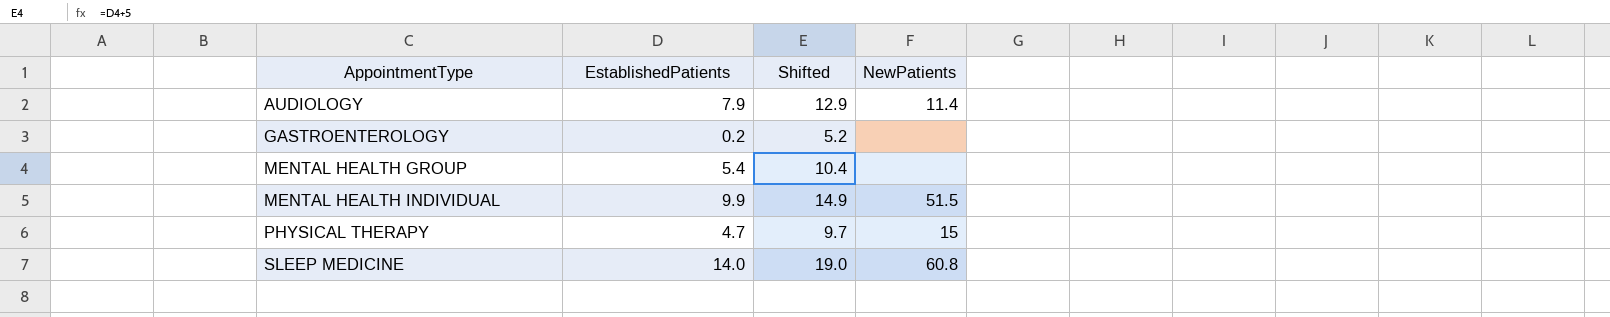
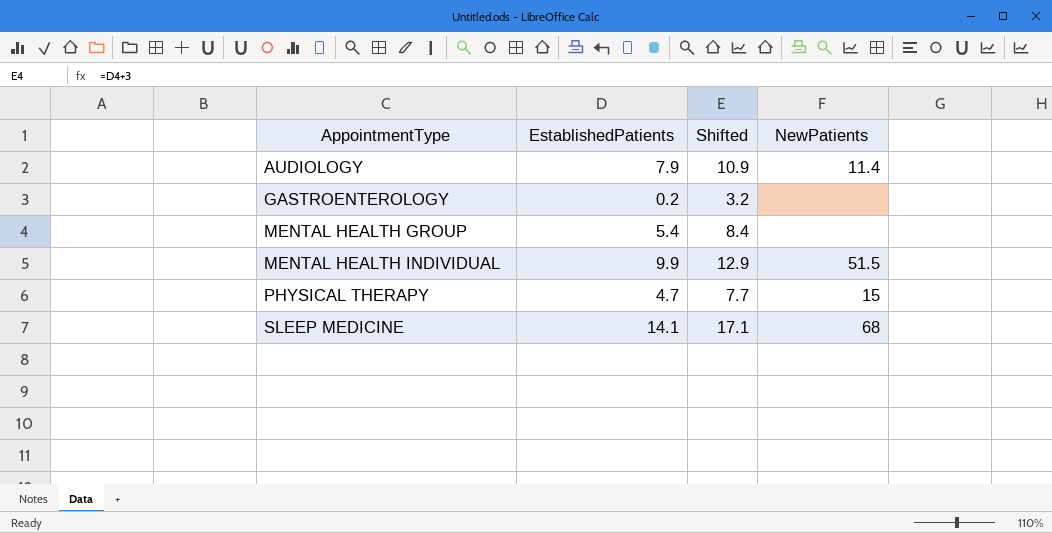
column Shifted | formula: [EstablishedPatients] + 5 -> [EstablishedPatients] + 3
SLEEP MEDICINE | EstablishedPatients: 14.0 -> 14.1
SLEEP MEDICINE | NewPatients: 60.8 -> 68

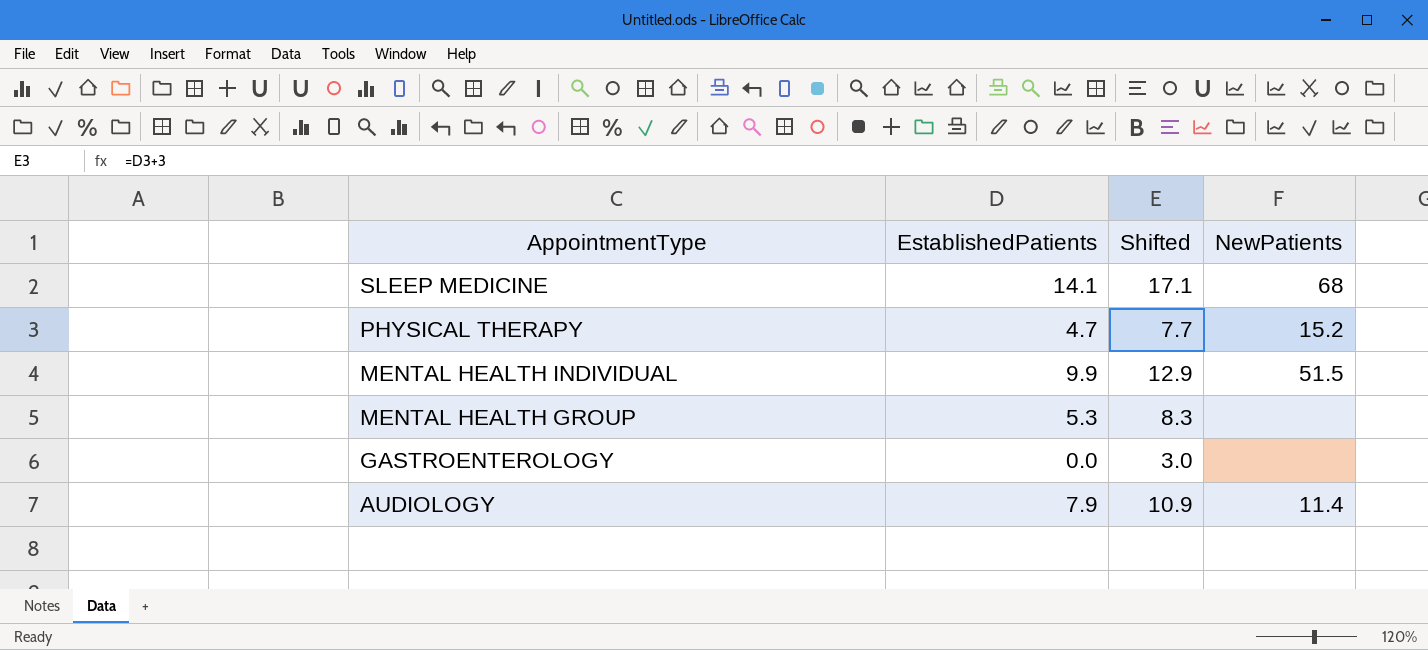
row order: AppointmentType ascending -> AppointmentType descending
PHYSICAL THERAPY | NewPatients: 15 -> 15.2
MENTAL HEALTH GROUP | EstablishedPatients: 5.4 -> 5.3
MENTAL HEALTH GROUP | Shifted: 8.4 -> 8.3
GASTROENTEROLOGY | EstablishedPatients: 0.2 -> 0.0
GASTROENTEROLOGY | Shifted: 3.2 -> 3.0

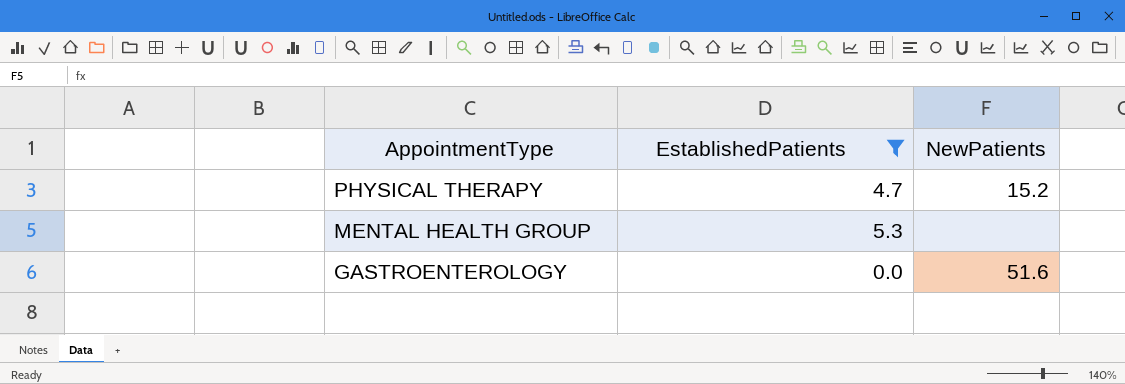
filter: none -> EstablishedPatients <= 5.3
column Shifted | formula: [EstablishedPatients] + 3 -> none
GASTROENTEROLOGY | NewPatients: none -> 51.6

